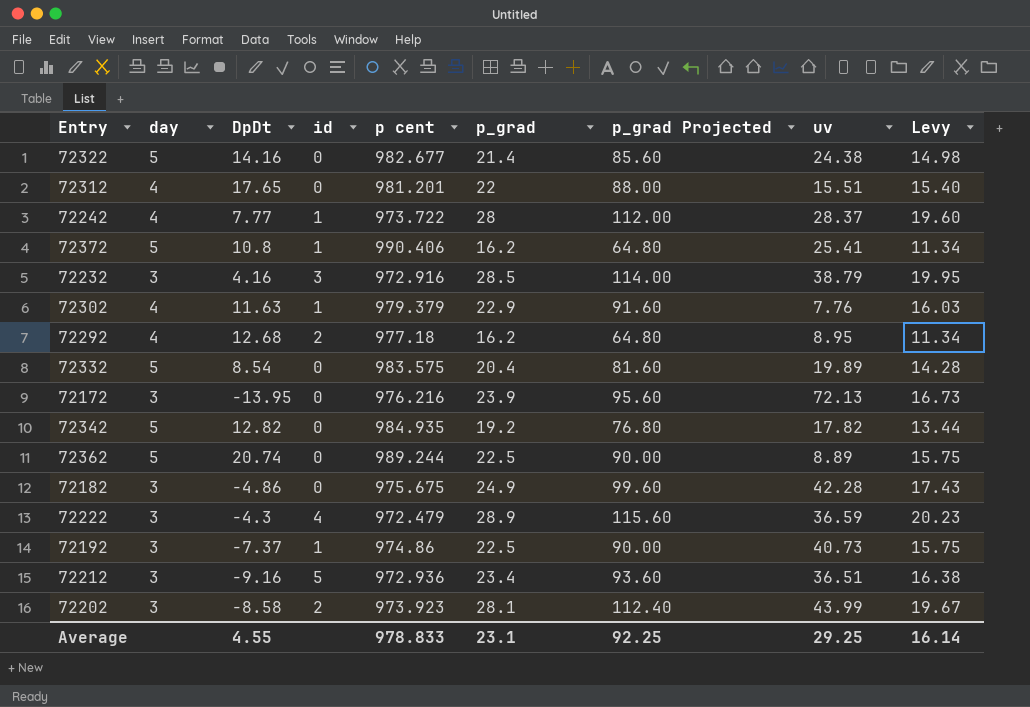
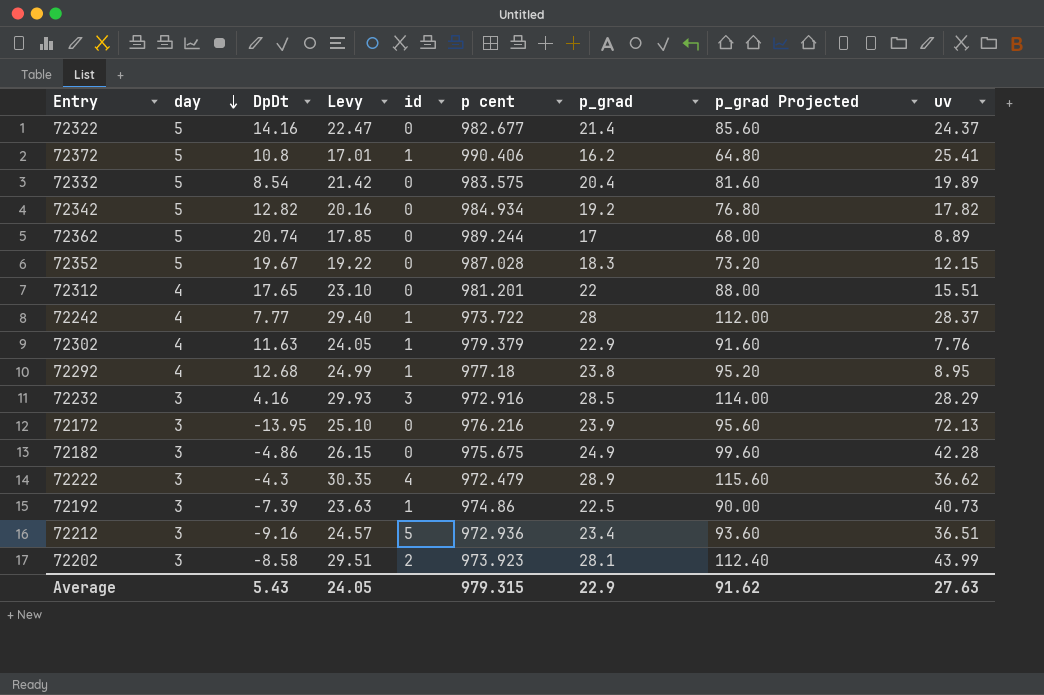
row order: none -> day descending
column Levy | formula: [p_grad] * 0.7 -> [p_grad] * 1.05
column Levy | position: 9 -> 4
72322 | uv: 24.38 -> 24.37
72342 | p cent: 984.935 -> 984.934
72362 | p_grad: 22.5 -> 17
72362 | p_grad Projected: 90.00 -> 68.00
row 72352: none -> 5 | 19.67 | 19.22 | 0 | 987.028 | 18.3 | 73.20 | 12.15
72292 | id: 2 -> 1
72292 | p_grad: 16.2 -> 23.8
72292 | p_grad Projected: 64.80 -> 95.20
72232 | uv: 38.79 -> 28.29
72222 | uv: 36.59 -> 36.62
72192 | DpDt: -7.37 -> -7.39
Average | DpDt: 4.55 -> 5.43
Average | Levy: 16.14 -> 24.05
Average | p cent: 978.833 -> 979.315
Average | p_grad: 23.1 -> 22.9
Average | p_grad Projected: 92.25 -> 91.62
Average | uv: 29.25 -> 27.63

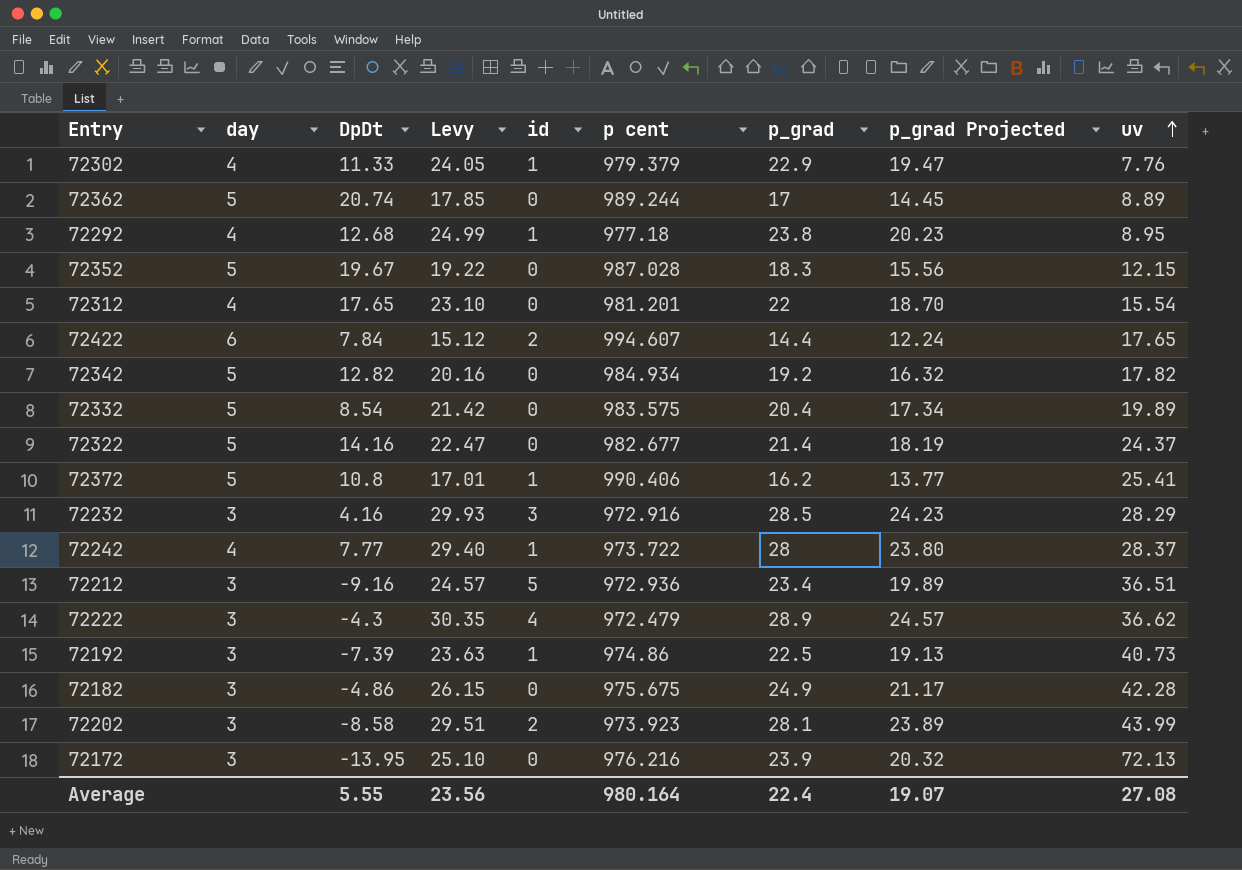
row order: day descending -> uv ascending
column p_grad Projected | formula: [p_grad] * 4 -> [p_grad] * 0.85
72302 | DpDt: 11.63 -> 11.33
72312 | uv: 15.51 -> 15.54
row 72422: none -> 6 | 7.84 | 15.12 | 2 | 994.607 | 14.4 | 12.24 | 17.65
Average | DpDt: 5.43 -> 5.55
Average | Levy: 24.05 -> 23.56
Average | p cent: 979.315 -> 980.164
Average | p_grad: 22.9 -> 22.4
Average | p_grad Projected: 91.62 -> 19.07
Average | uv: 27.63 -> 27.08

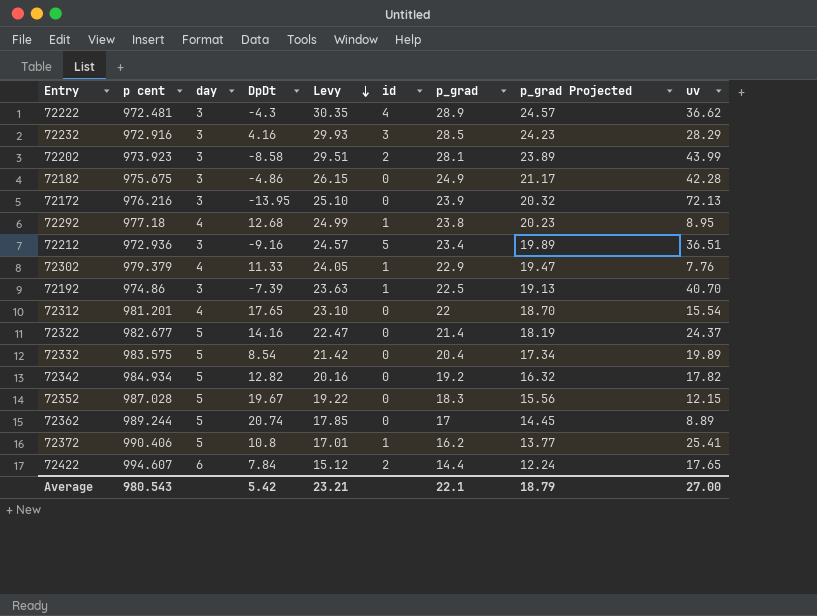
row order: uv ascending -> Levy descending
column p cent | position: 6 -> 2
row 72242: 4 | 7.77 | 29.40 | 1 | 973.722 | 28 | 23.80 | 28.37 -> none
72222 | p cent: 972.479 -> 972.481
72192 | uv: 40.73 -> 40.70
Average | p cent: 980.164 -> 980.543
Average | DpDt: 5.55 -> 5.42
Average | Levy: 23.56 -> 23.21
Average | p_grad: 22.4 -> 22.1
Average | p_grad Projected: 19.07 -> 18.79
Average | uv: 27.08 -> 27.00

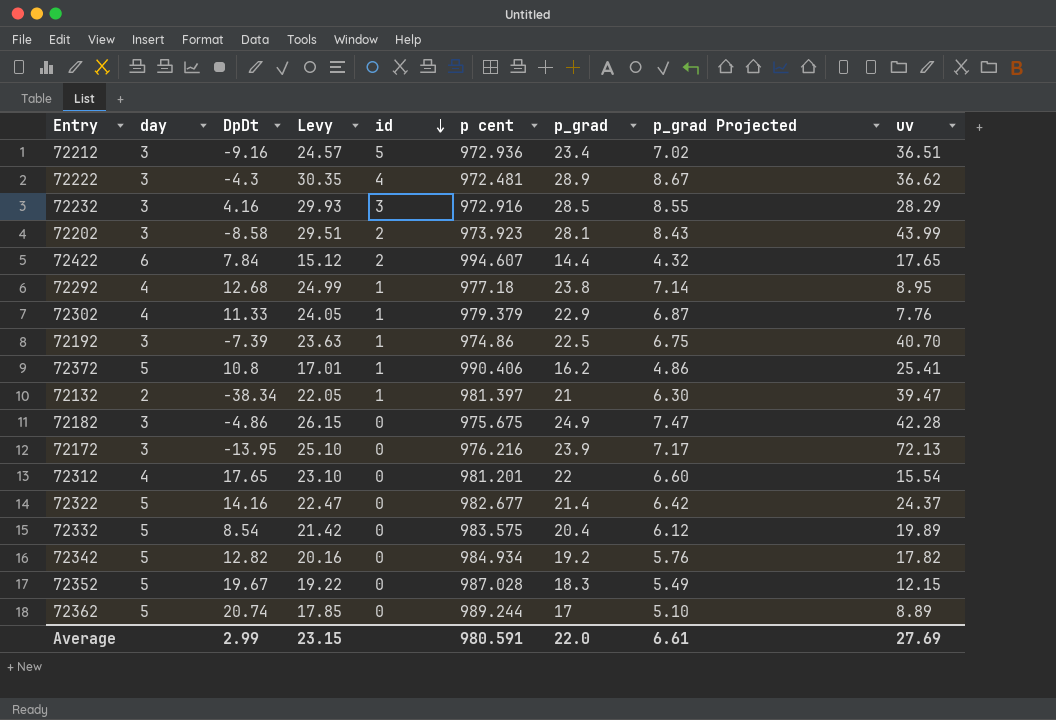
row order: Levy descending -> id descending
column p cent | position: 2 -> 6
column p_grad Projected | formula: [p_grad] * 0.85 -> [p_grad] * 0.3
row 72132: none -> 2 | -38.34 | 22.05 | 1 | 981.397 | 21 | 6.30 | 39.47
Average | DpDt: 5.42 -> 2.99
Average | Levy: 23.21 -> 23.15
Average | p cent: 980.543 -> 980.591
Average | p_grad: 22.1 -> 22.0
Average | p_grad Projected: 18.79 -> 6.61
Average | uv: 27.00 -> 27.69

